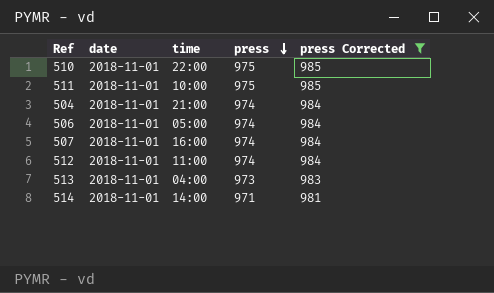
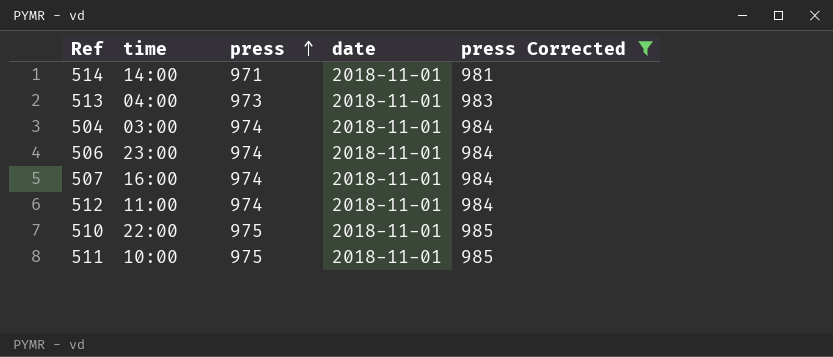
row order: press descending -> press ascending
column date | position: 2 -> 4
504 | time: 21:00 -> 03:00
506 | time: 05:00 -> 23:00

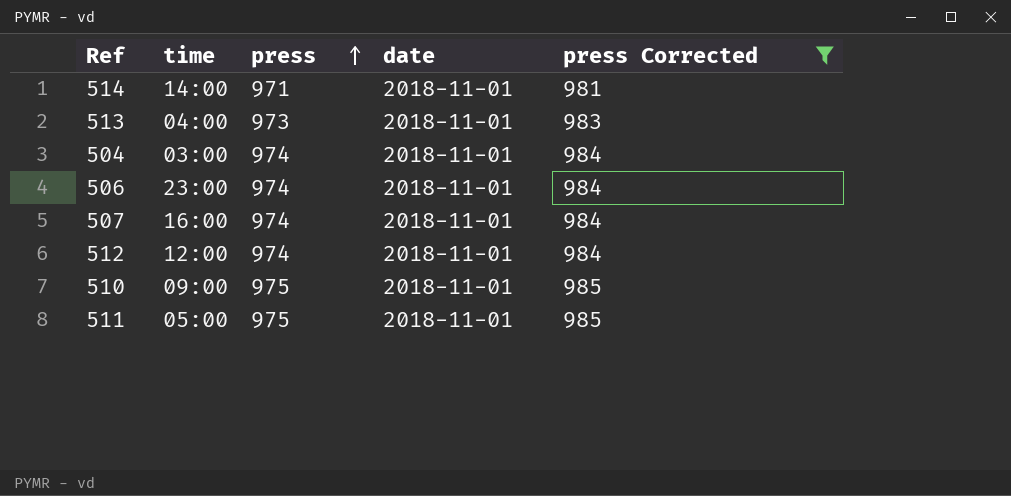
512 | time: 11:00 -> 12:00
510 | time: 22:00 -> 09:00
511 | time: 10:00 -> 05:00

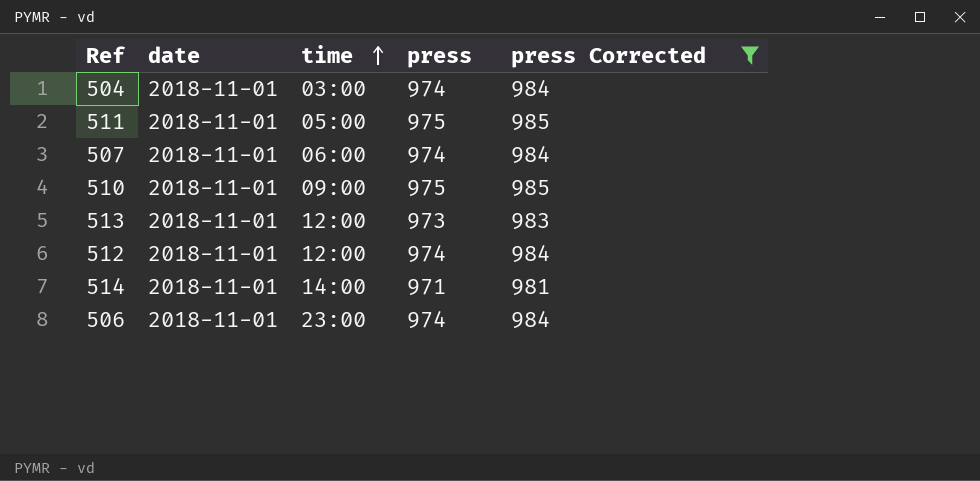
row order: press ascending -> time ascending
column date | position: 4 -> 2
507 | time: 16:00 -> 06:00
513 | time: 04:00 -> 12:00

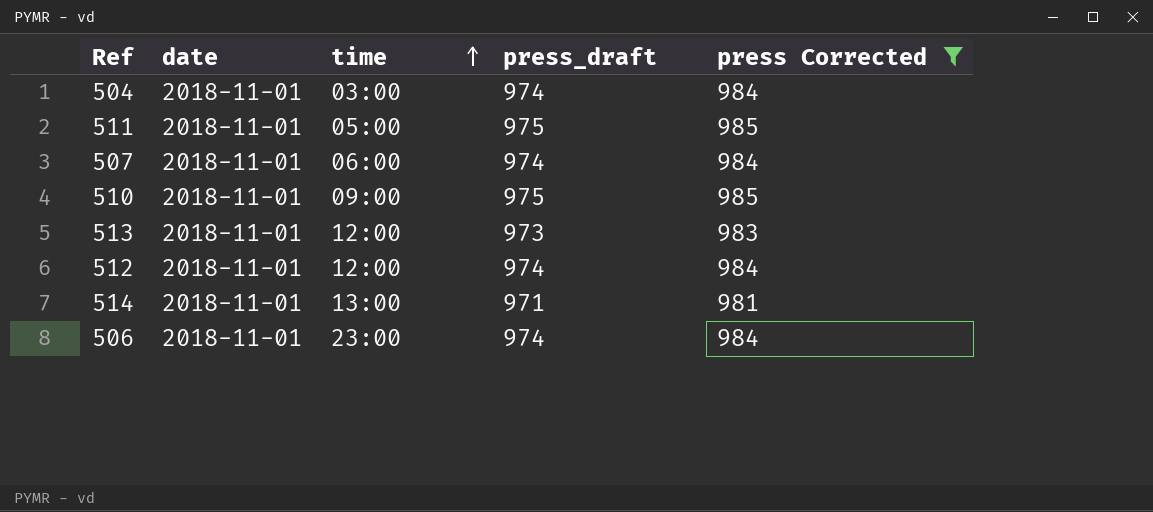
column name: press -> press_draft
514 | time: 14:00 -> 13:00

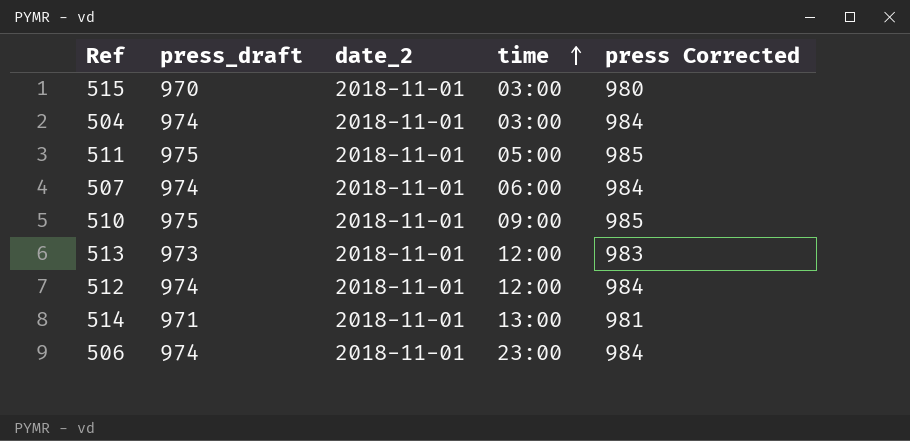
filter: press Corrected != 980 -> none
column press_draft | position: 4 -> 2
column name: date -> date_2

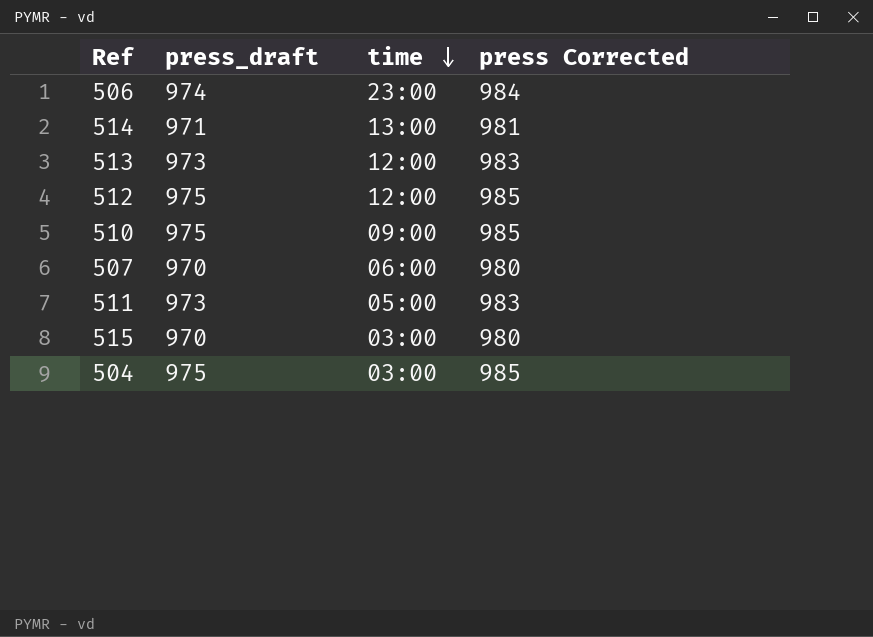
row order: time ascending -> time descending
column date_2 | position: 3 -> none
512 | press_draft: 974 -> 975
512 | press Corrected: 984 -> 985
507 | press_draft: 974 -> 970
507 | press Corrected: 984 -> 980
511 | press_draft: 975 -> 973
511 | press Corrected: 985 -> 983
504 | press_draft: 974 -> 975
504 | press Corrected: 984 -> 985

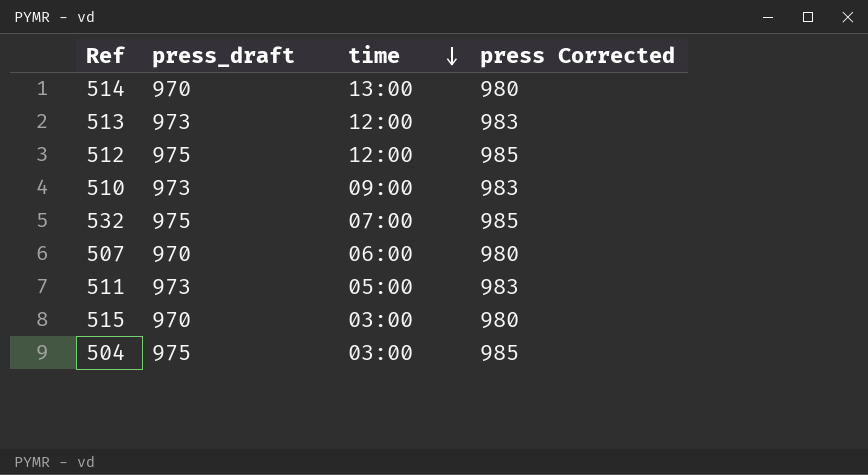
row 506: 974 | 23:00 | 984 -> none
514 | press_draft: 971 -> 970
514 | press Corrected: 981 -> 980
510 | press_draft: 975 -> 973
510 | press Corrected: 985 -> 983
row 532: none -> 975 | 07:00 | 985

